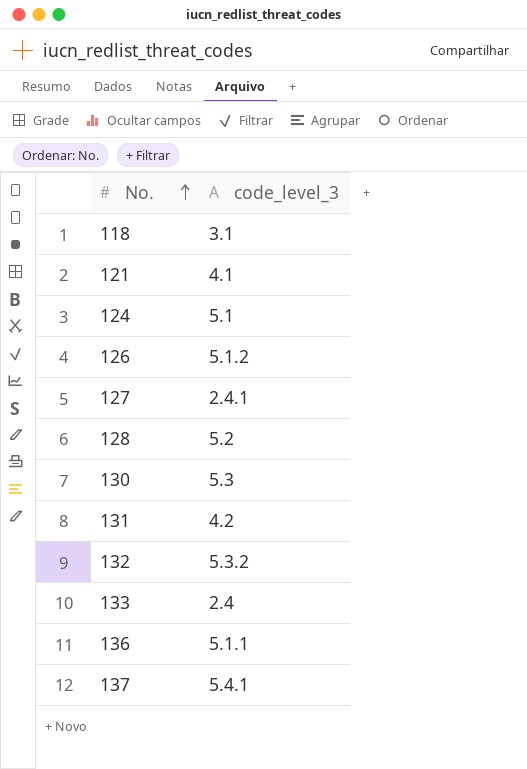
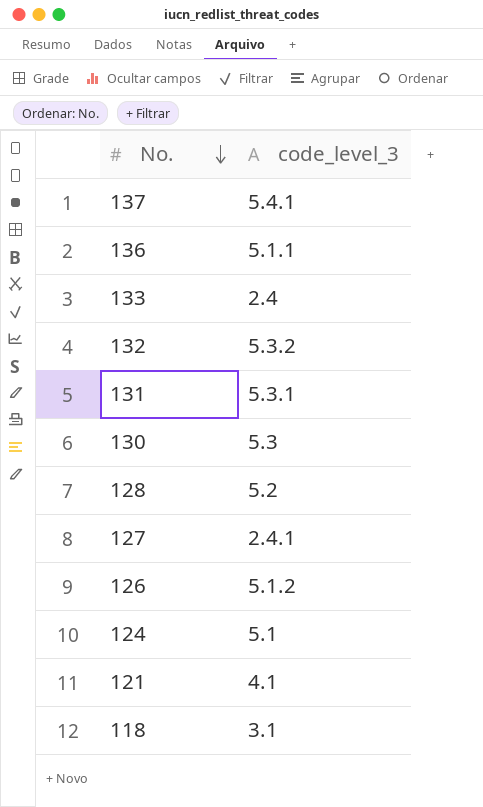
row order: No. ascending -> No. descending
131 | code_level_3: 4.2 -> 5.3.1

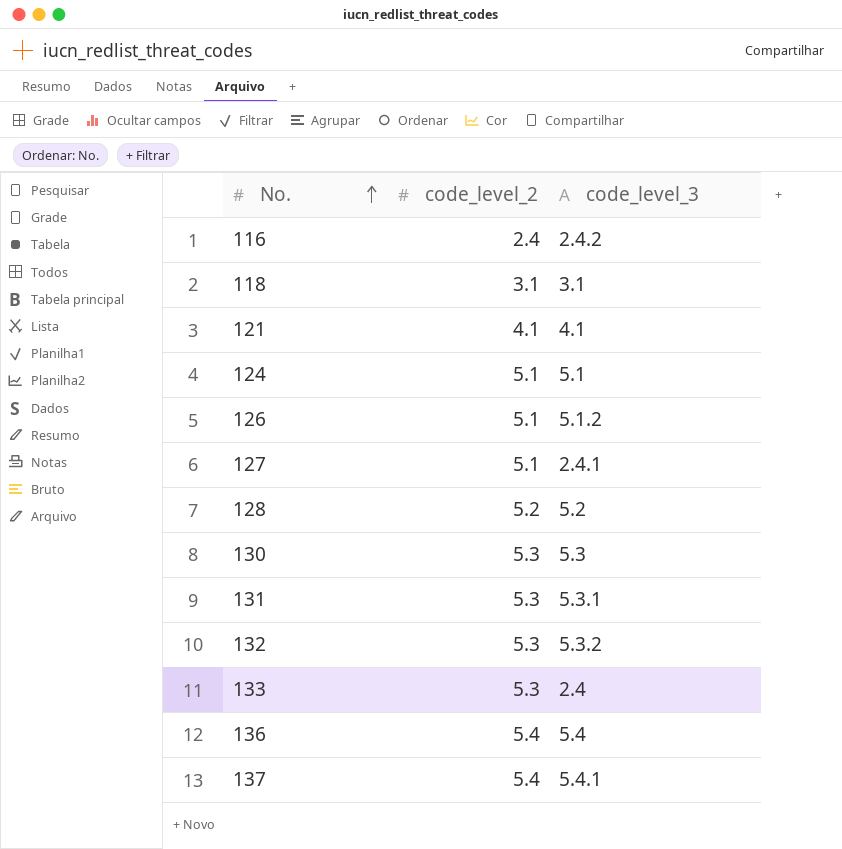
row order: No. descending -> No. ascending
column code_level_2 | position: none -> 2
row 116: none -> 2.4 | 2.4.2
136 | code_level_3: 5.1.1 -> 5.4

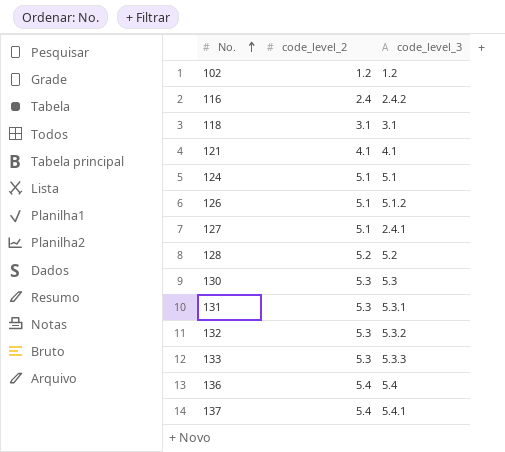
row 102: none -> 1.2 | 1.2
133 | code_level_3: 2.4 -> 5.3.3

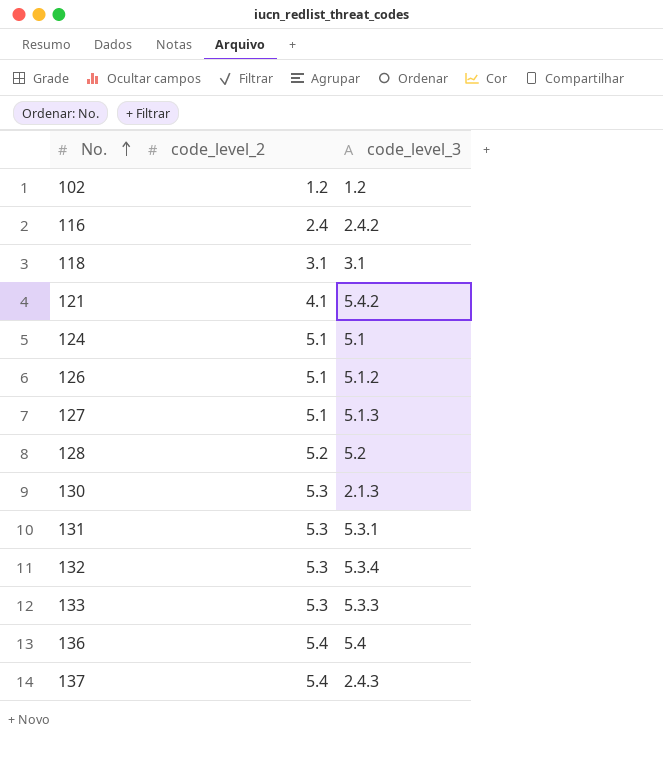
121 | code_level_3: 4.1 -> 5.4.2
127 | code_level_3: 2.4.1 -> 5.1.3
130 | code_level_3: 5.3 -> 2.1.3
132 | code_level_3: 5.3.2 -> 5.3.4
137 | code_level_3: 5.4.1 -> 2.4.3

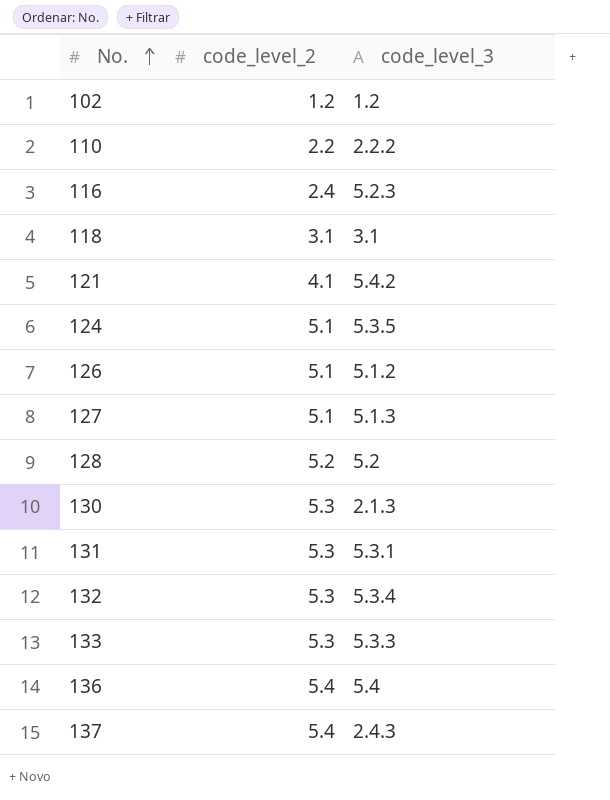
row 110: none -> 2.2 | 2.2.2
116 | code_level_3: 2.4.2 -> 5.2.3
124 | code_level_3: 5.1 -> 5.3.5

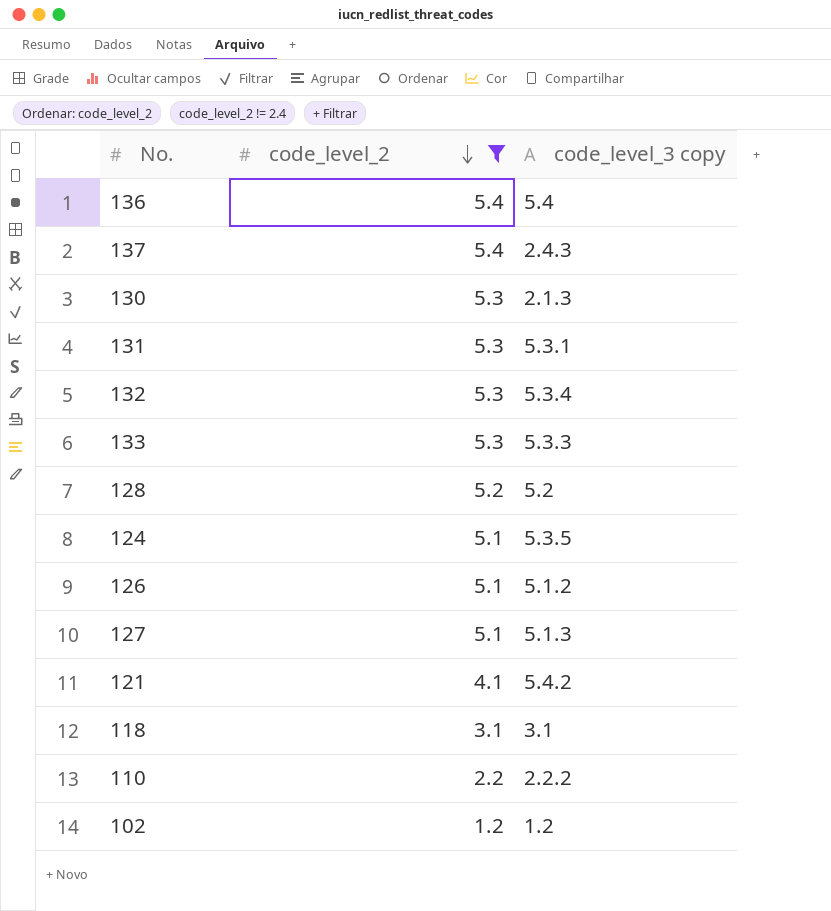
filter: none -> code_level_2 != 2.4
row order: No. ascending -> code_level_2 descending
column name: code_level_3 -> code_level_3 copy

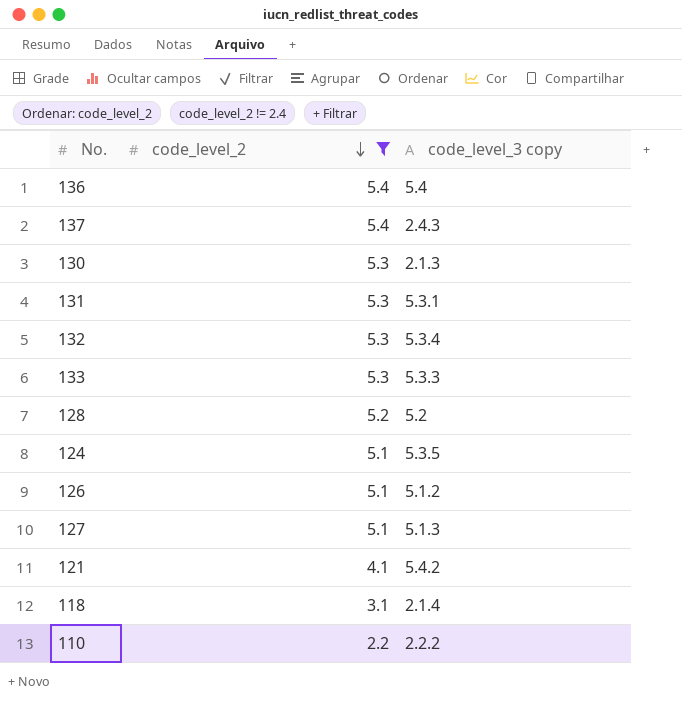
row 102: 1.2 | 1.2 -> none
118 | code_level_3 copy: 3.1 -> 2.1.4

